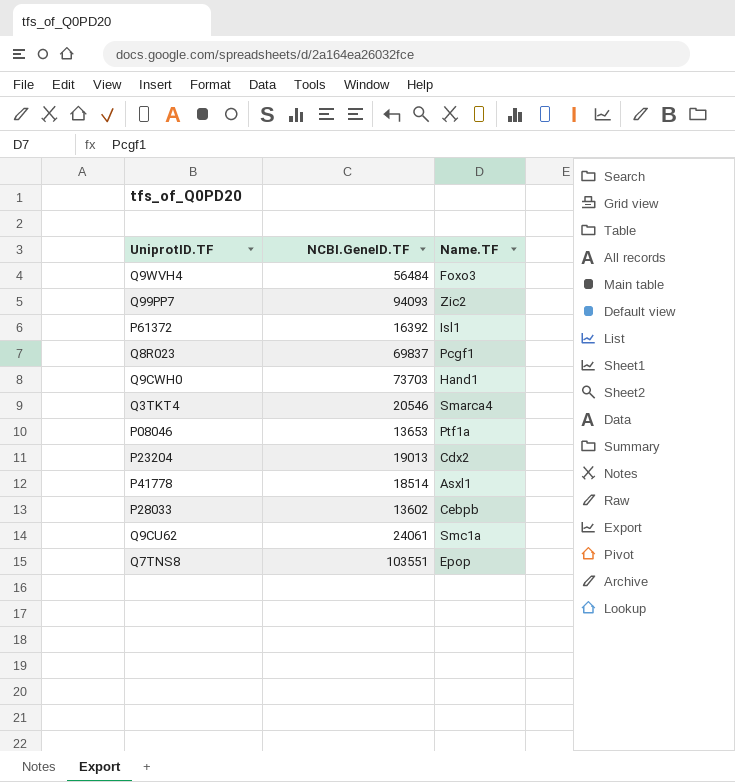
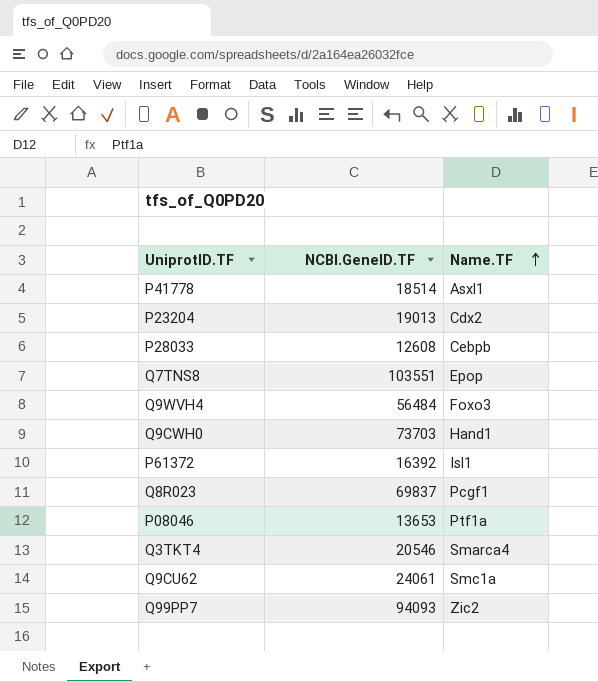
row order: none -> Name.TF ascending
P28033 | NCBI.GeneID.TF: 13602 -> 12608

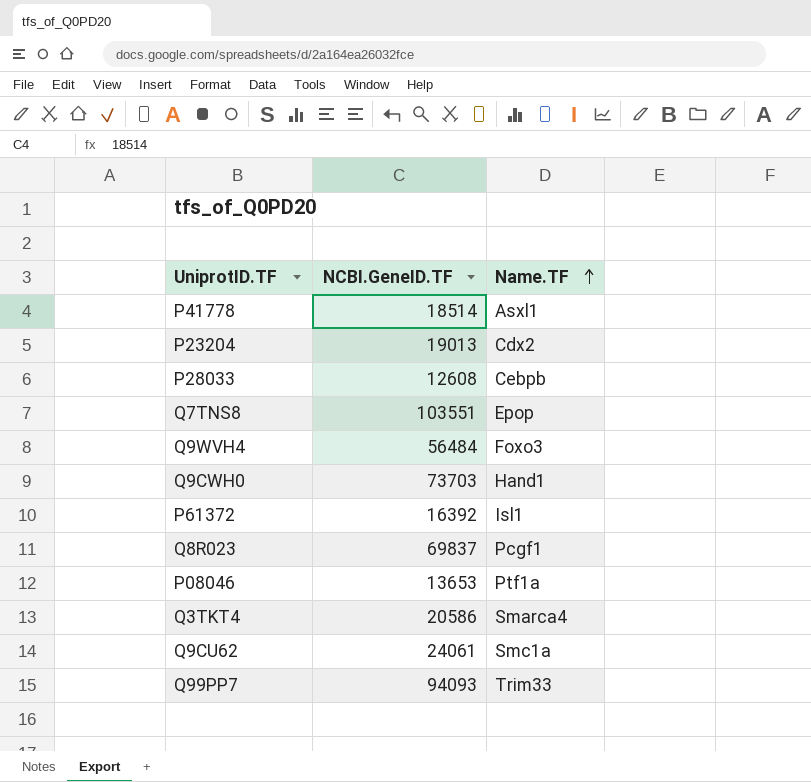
Q3TKT4 | NCBI.GeneID.TF: 20546 -> 20586
Q99PP7 | Name.TF: Zic2 -> Trim33

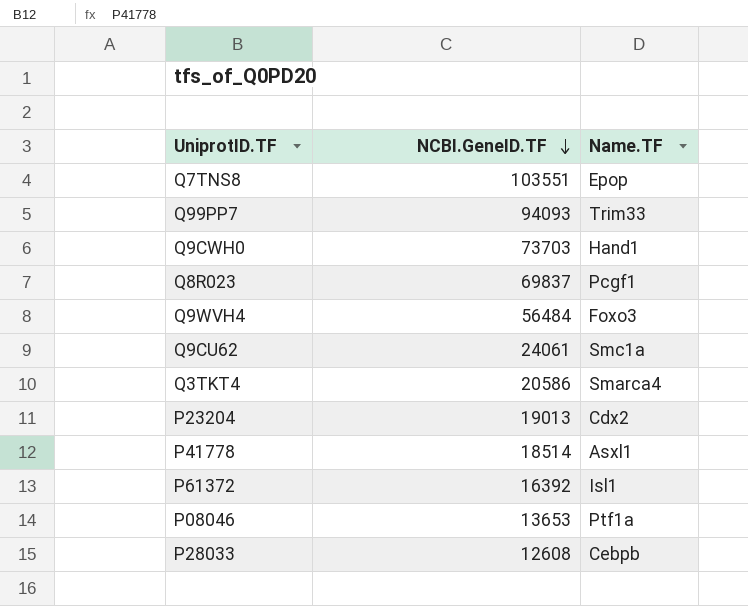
row order: Name.TF ascending -> NCBI.GeneID.TF descending

